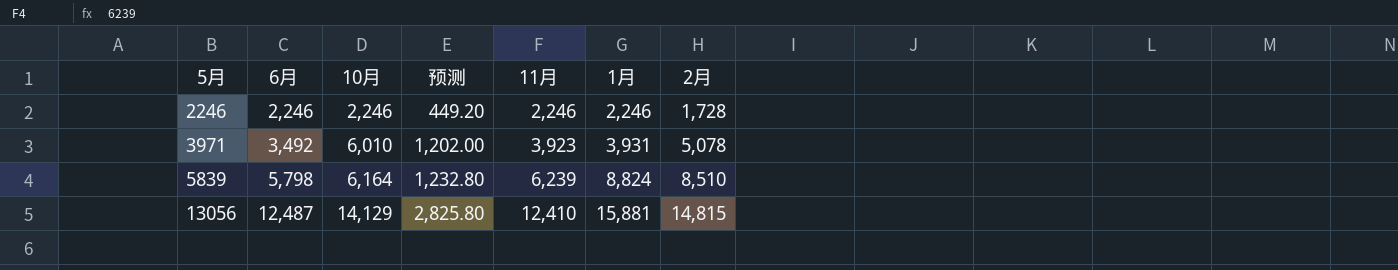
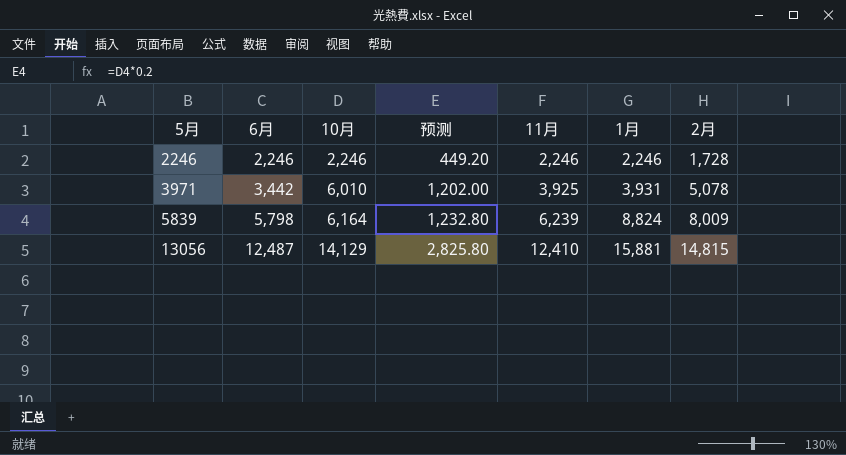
3971 | 6月: 3,492 -> 3,442
3971 | 11月: 3,923 -> 3,925
5839 | 2月: 8,510 -> 8,009

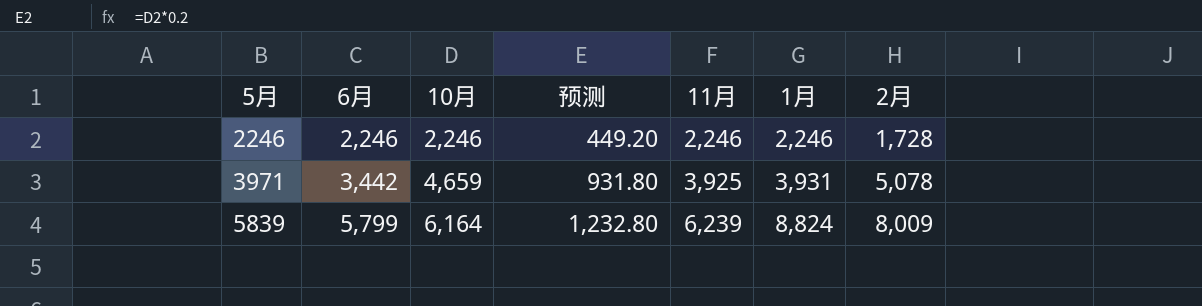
row 13056: 12,487 | 14,129 | 2,825.80 | 12,410 | 15,881 | 14,815 -> none
3971 | 10月: 6,010 -> 4,659
3971 | 预测: 1,202.00 -> 931.80
5839 | 6月: 5,798 -> 5,799

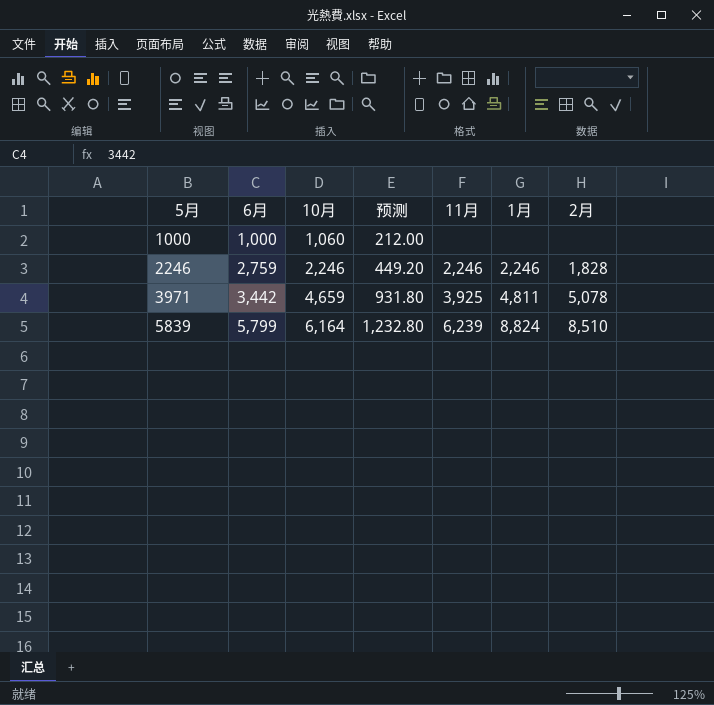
row 1000: none -> 1,000 | 1,060 | 212.00 | none | none | none
2246 | 6月: 2,246 -> 2,759
2246 | 2月: 1,728 -> 1,828
3971 | 1月: 3,931 -> 4,811
5839 | 2月: 8,009 -> 8,510

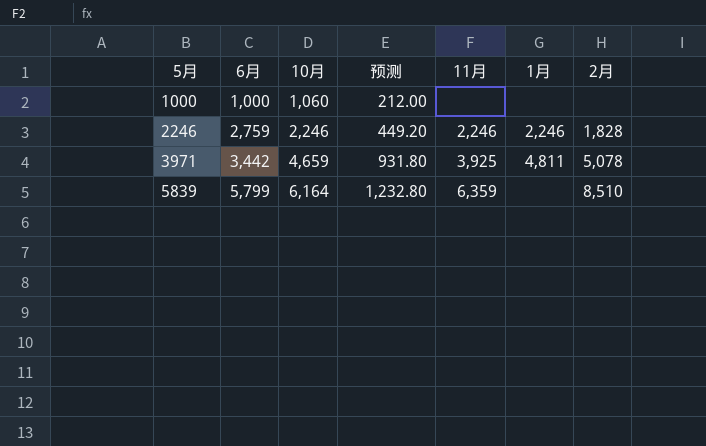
5839 | 11月: 6,239 -> 6,359
5839 | 1月: 8,824 -> none

